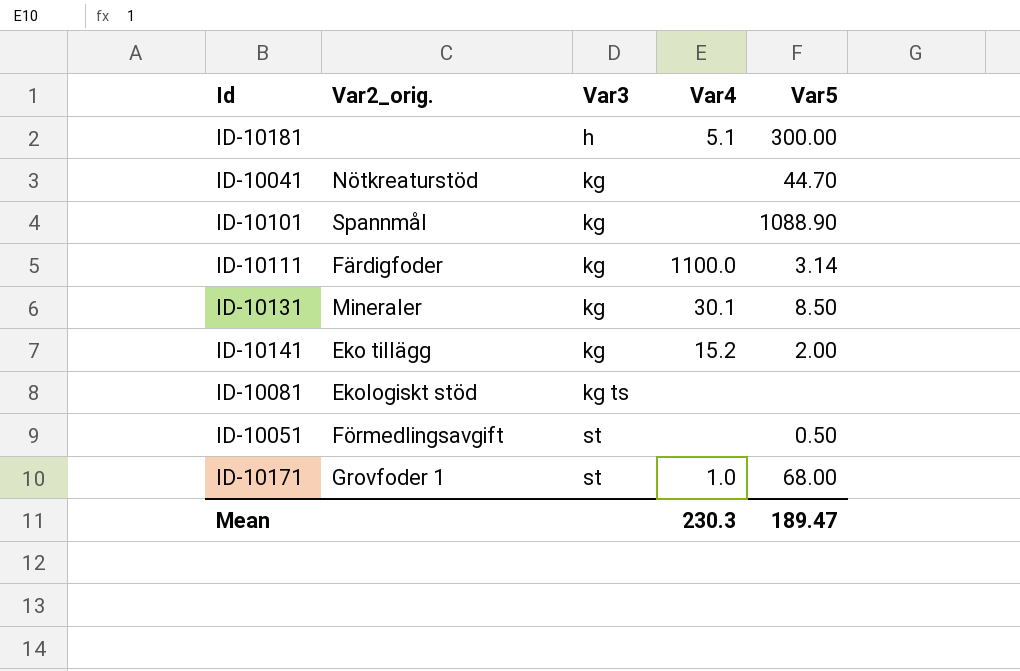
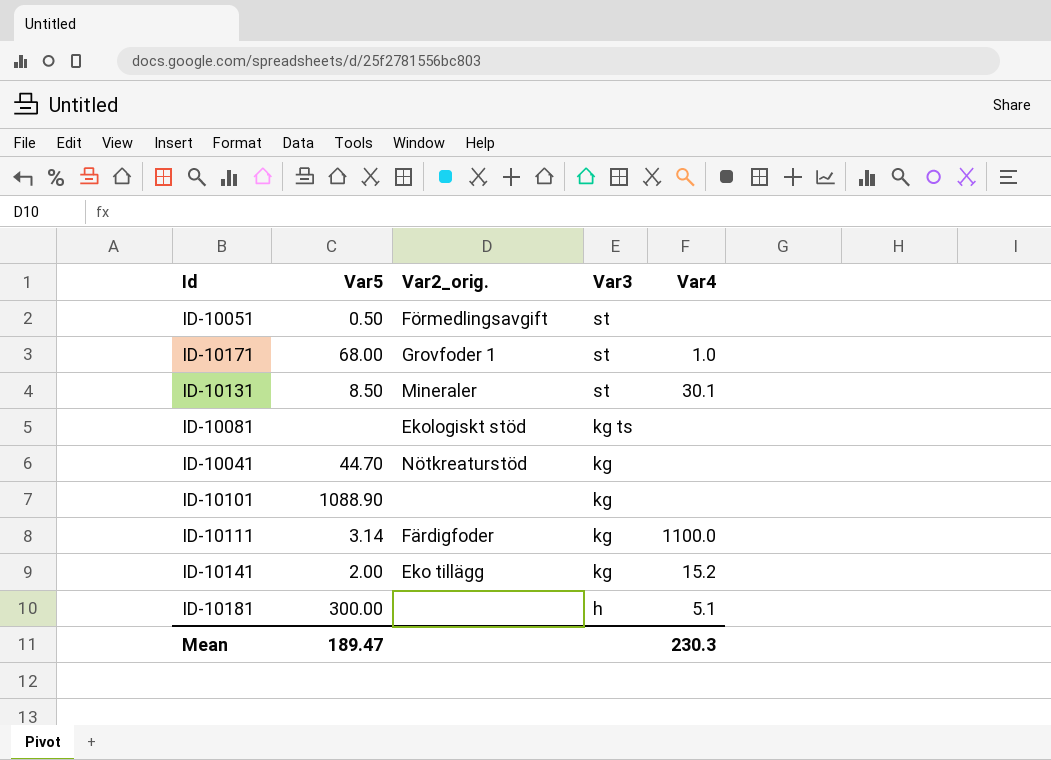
row order: Var3 ascending -> Var3 descending
column Var5 | position: 5 -> 2
ID-10131 | Var3: kg -> st
ID-10101 | Var2_orig.: Spannmål -> none

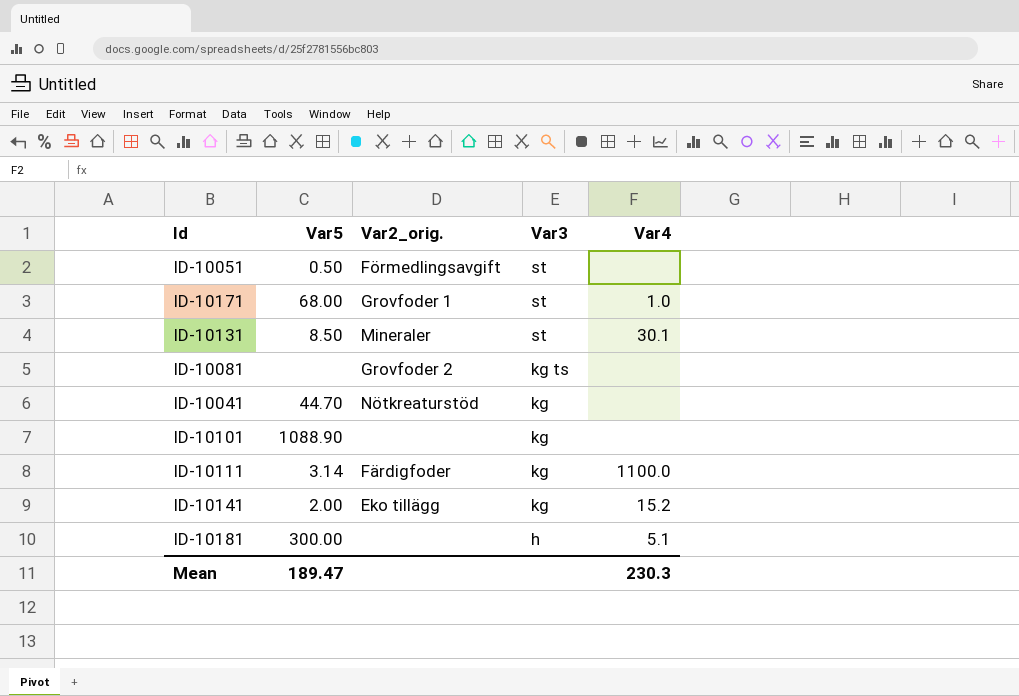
ID-10081 | Var2_orig.: Ekologiskt stöd -> Grovfoder 2

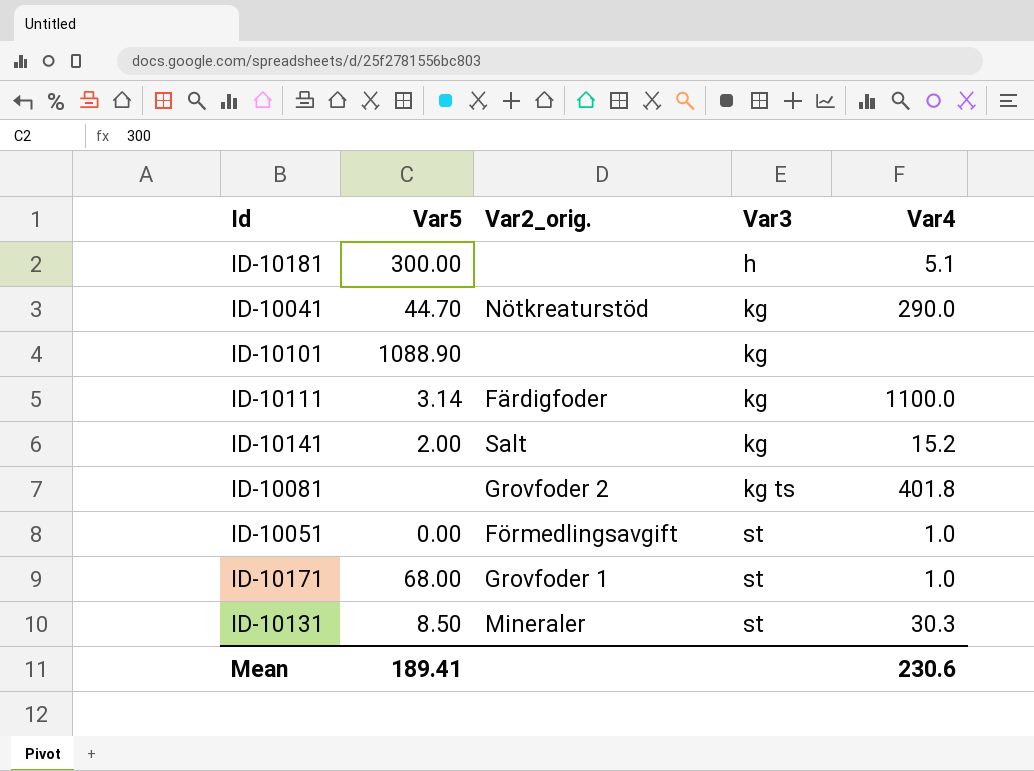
row order: Var3 descending -> Var3 ascending
ID-10041 | Var4: none -> 290.0
ID-10141 | Var2_orig.: Eko tillägg -> Salt
ID-10081 | Var4: none -> 401.8
ID-10051 | Var5: 0.50 -> 0.00
ID-10051 | Var4: none -> 1.0
ID-10131 | Var4: 30.1 -> 30.3
Mean | Var5: 189.47 -> 189.41
Mean | Var4: 230.3 -> 230.6

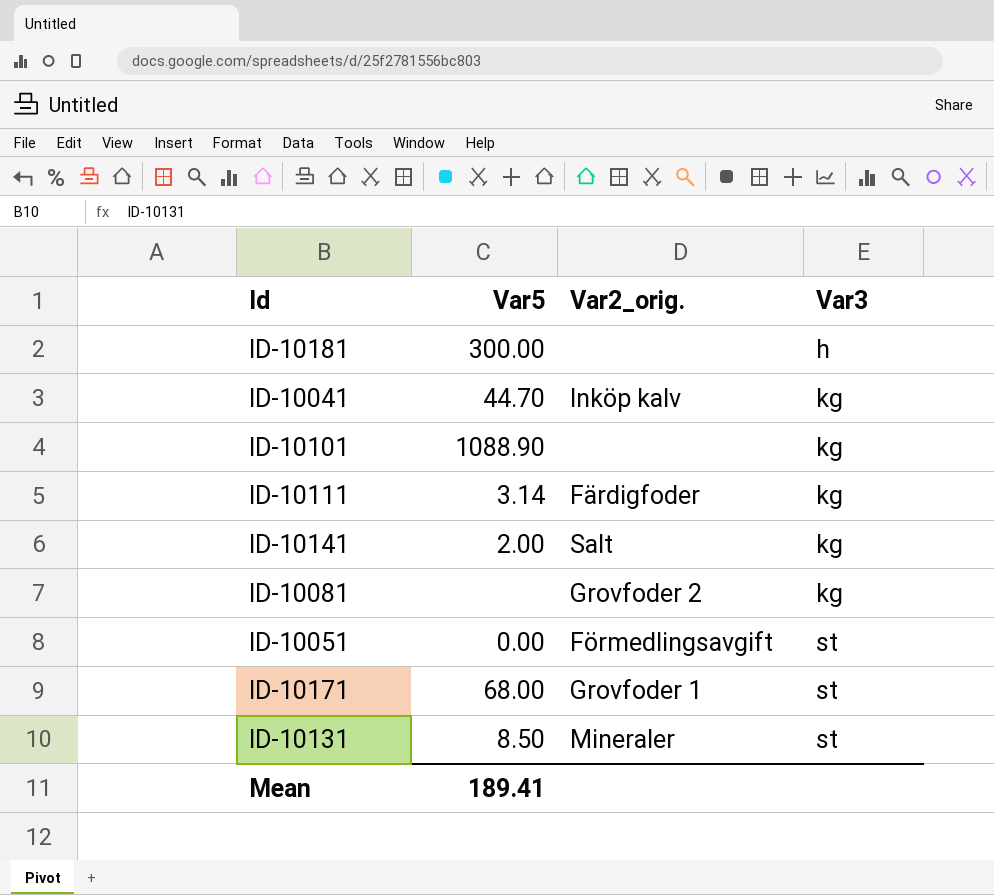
column Var4 | position: 5 -> none
ID-10041 | Var2_orig.: Nötkreaturstöd -> Inköp kalv
ID-10081 | Var3: kg ts -> kg

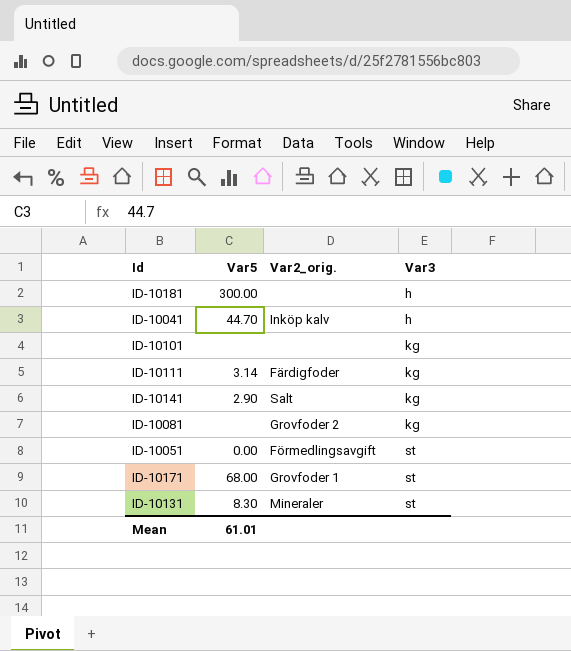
ID-10041 | Var3: kg -> h
ID-10101 | Var5: 1088.90 -> none
ID-10141 | Var5: 2.00 -> 2.90
ID-10131 | Var5: 8.50 -> 8.30
Mean | Var5: 189.41 -> 61.01

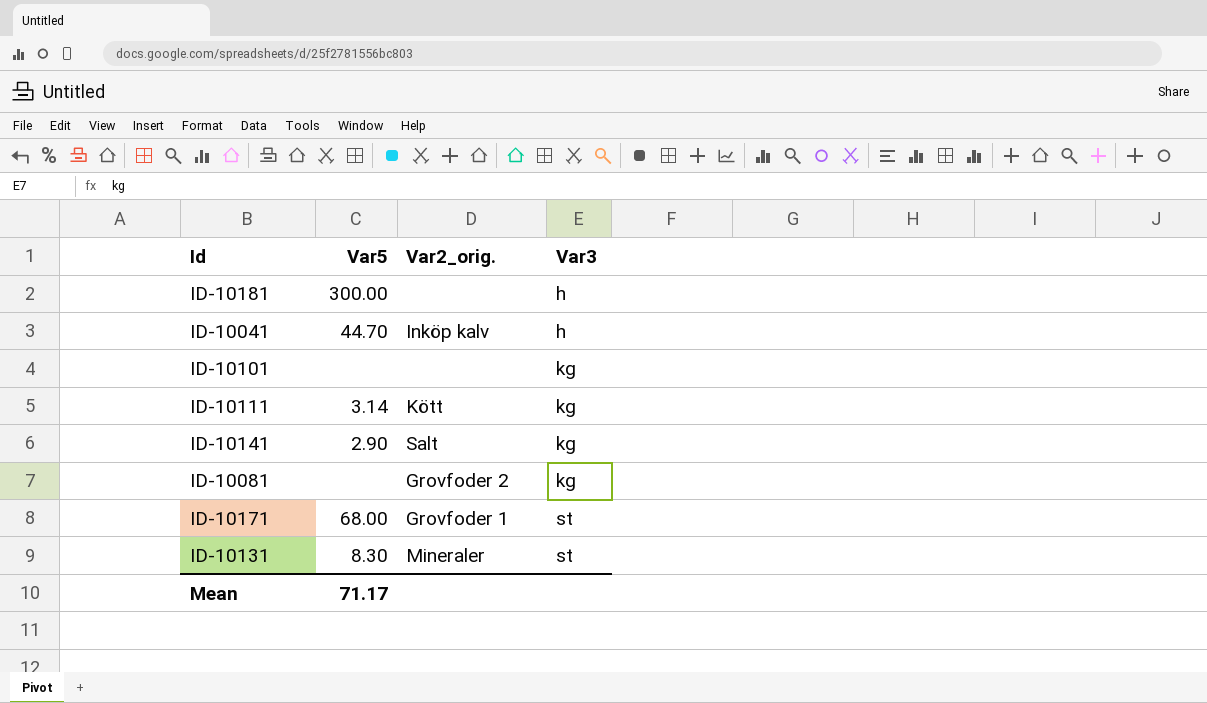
row ID-10051: 0.00 | Förmedlingsavgift | st -> none
ID-10111 | Var2_orig.: Färdigfoder -> Kött
Mean | Var5: 61.01 -> 71.17

